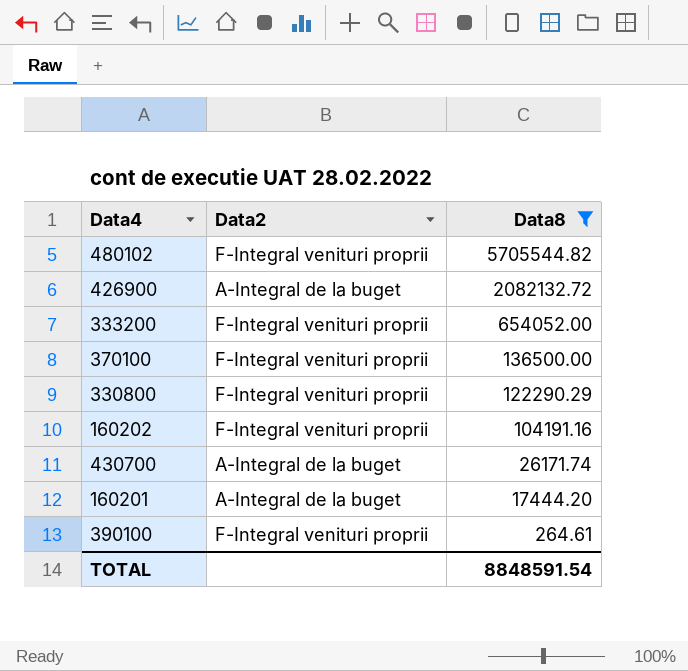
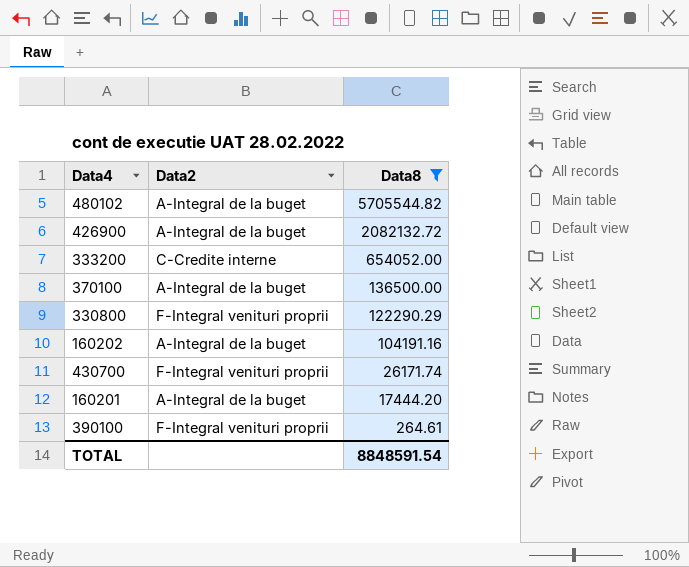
480102 | Data2: F-Integral venituri proprii -> A-Integral de la buget
333200 | Data2: F-Integral venituri proprii -> C-Credite interne
370100 | Data2: F-Integral venituri proprii -> A-Integral de la buget
160202 | Data2: F-Integral venituri proprii -> A-Integral de la buget
430700 | Data2: A-Integral de la buget -> F-Integral venituri proprii

